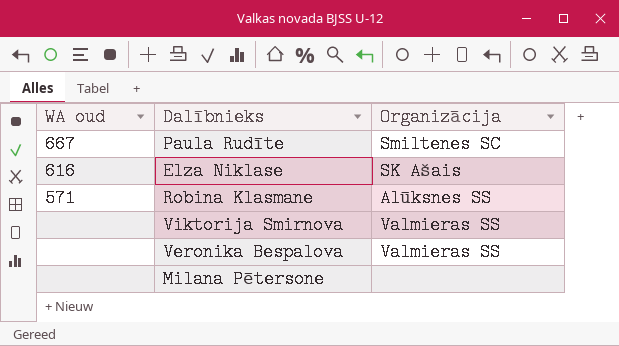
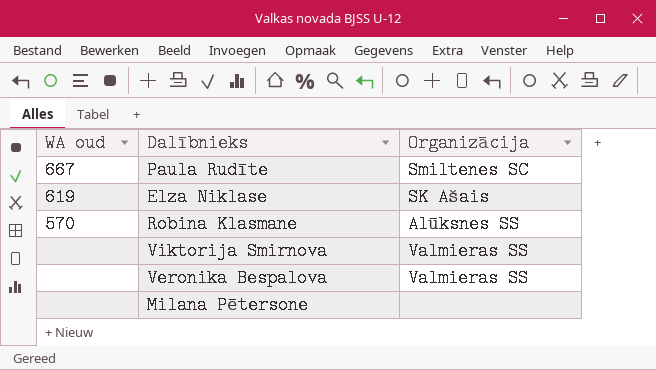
Elza Niklase | WA oud: 616 -> 619
Robina Klasmane | WA oud: 571 -> 570

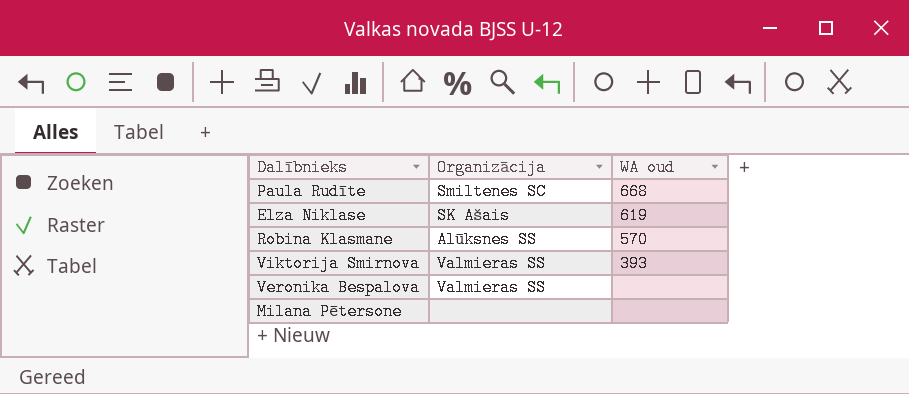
column WA oud | position: 1 -> 3
Paula Rudīte | WA oud: 667 -> 668
Viktorija Smirnova | WA oud: none -> 393

